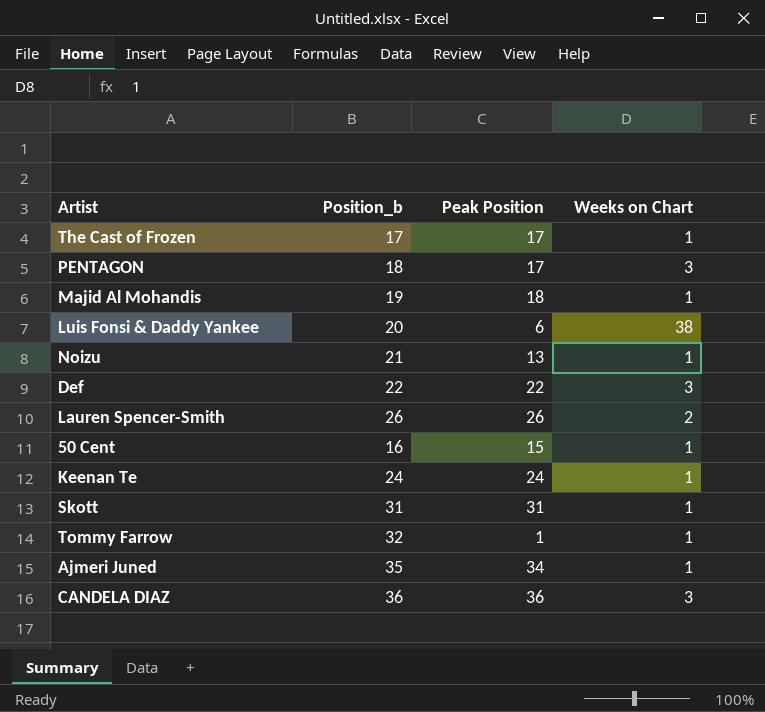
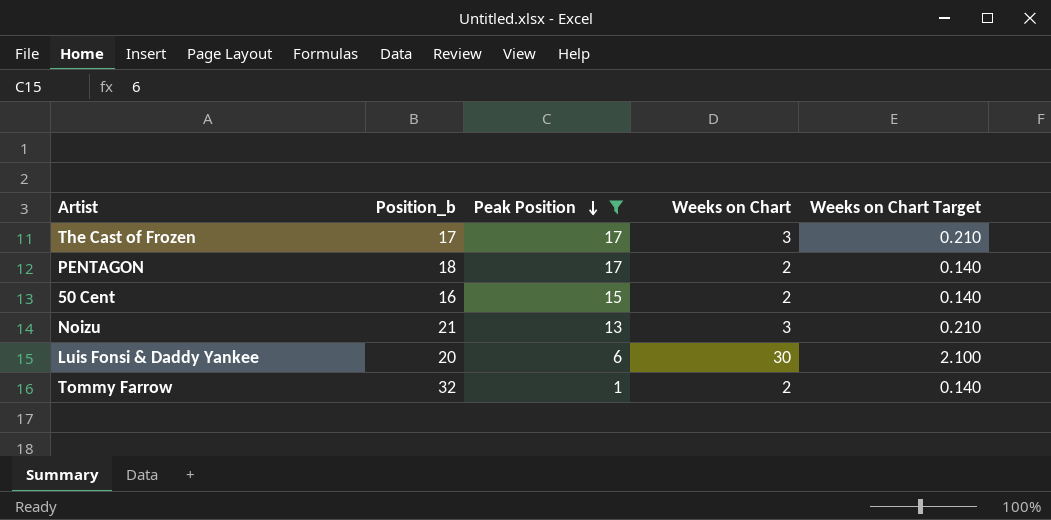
filter: none -> Peak Position <= 17
row order: none -> Peak Position descending
column Weeks on Chart Target | formula: none -> [Weeks on Chart] * 0.07
The Cast of Frozen | Weeks on Chart: 1 -> 3
PENTAGON | Weeks on Chart: 3 -> 2
50 Cent | Weeks on Chart: 1 -> 2
Noizu | Weeks on Chart: 1 -> 3
Luis Fonsi & Daddy Yankee | Weeks on Chart: 38 -> 30
Tommy Farrow | Weeks on Chart: 1 -> 2

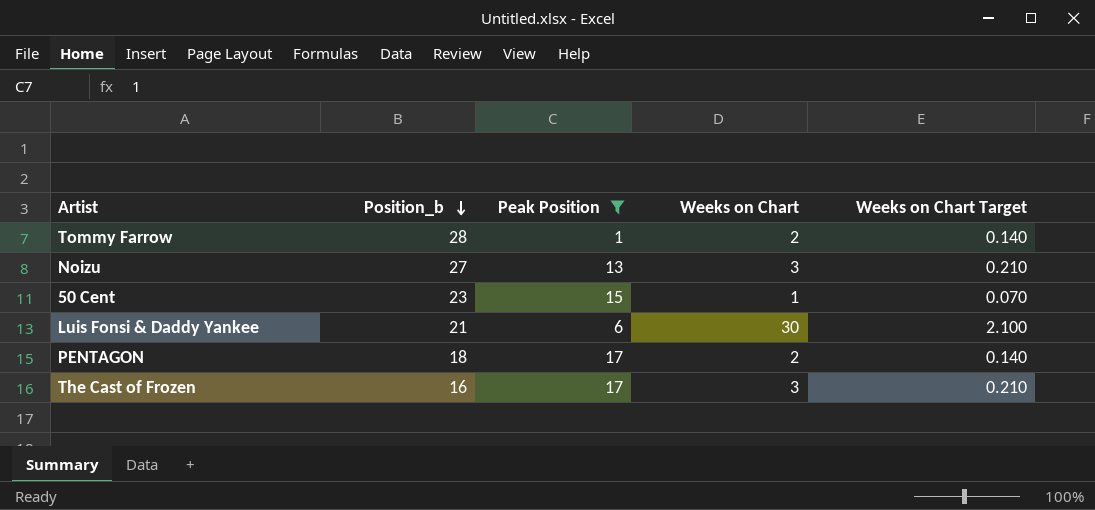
row order: Peak Position descending -> Position_b descending
Tommy Farrow | Position_b: 32 -> 28
Noizu | Position_b: 21 -> 27
50 Cent | Position_b: 16 -> 23
50 Cent | Weeks on Chart: 2 -> 1
50 Cent | Weeks on Chart Target: 0.140 -> 0.070
Luis Fonsi & Daddy Yankee | Position_b: 20 -> 21
The Cast of Frozen | Position_b: 17 -> 16

